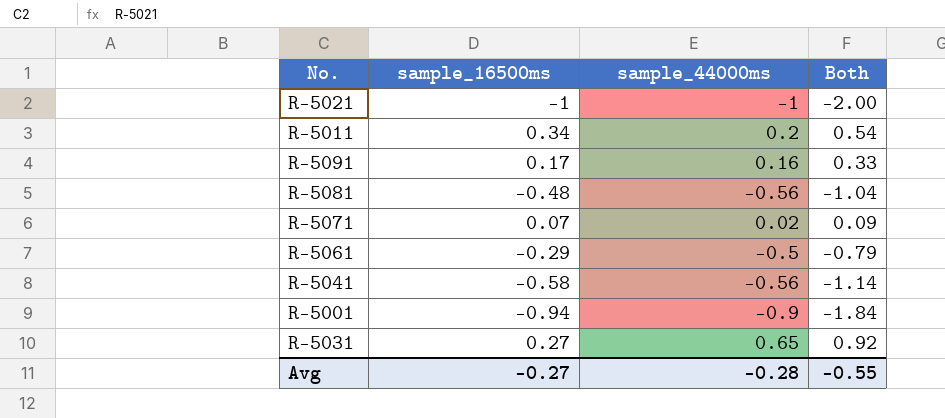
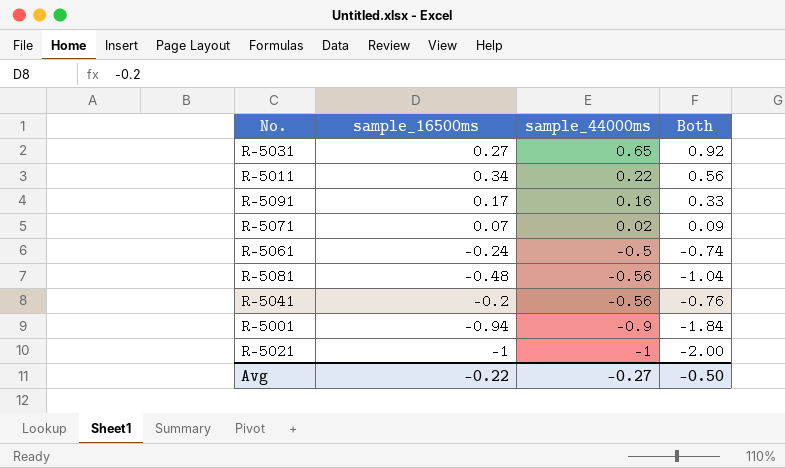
row order: none -> sample_44000ms descending
R-5011 | sample_44000ms: 0.2 -> 0.22
R-5011 | Both: 0.54 -> 0.56
R-5061 | sample_16500ms: -0.29 -> -0.24
R-5061 | Both: -0.79 -> -0.74
R-5041 | sample_16500ms: -0.58 -> -0.2
R-5041 | Both: -1.14 -> -0.76
Avg | sample_16500ms: -0.27 -> -0.22
Avg | sample_44000ms: -0.28 -> -0.27
Avg | Both: -0.55 -> -0.50

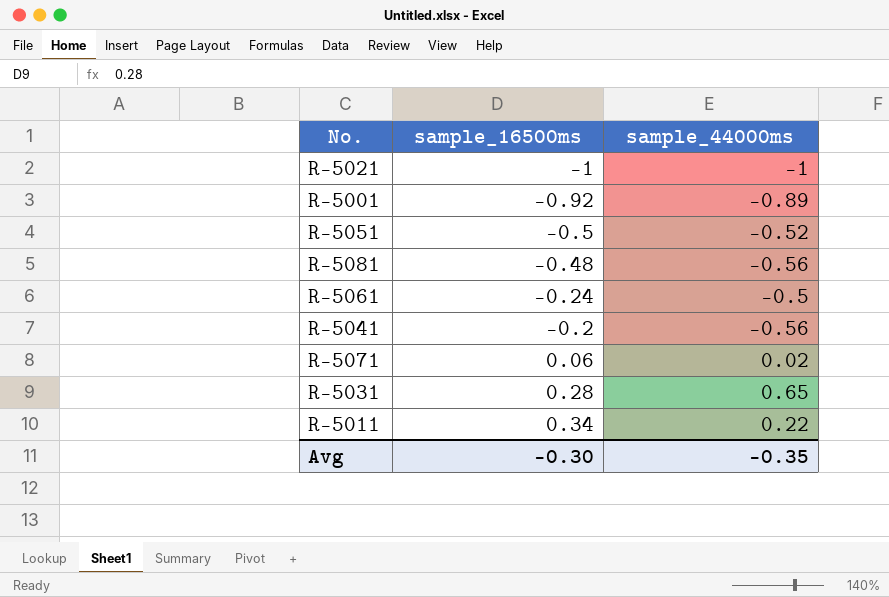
row order: sample_44000ms descending -> sample_16500ms ascending
column Both | formula: [sample_16500ms] + [sample_44000ms] -> none
row R-5091: 0.17 | 0.16 | 0.33 -> none
R-5001 | sample_16500ms: -0.94 -> -0.92
R-5001 | sample_44000ms: -0.9 -> -0.89
row R-5051: none -> -0.5 | -0.52
R-5071 | sample_16500ms: 0.07 -> 0.06
R-5031 | sample_16500ms: 0.27 -> 0.28
Avg | sample_16500ms: -0.22 -> -0.30
Avg | sample_44000ms: -0.27 -> -0.35

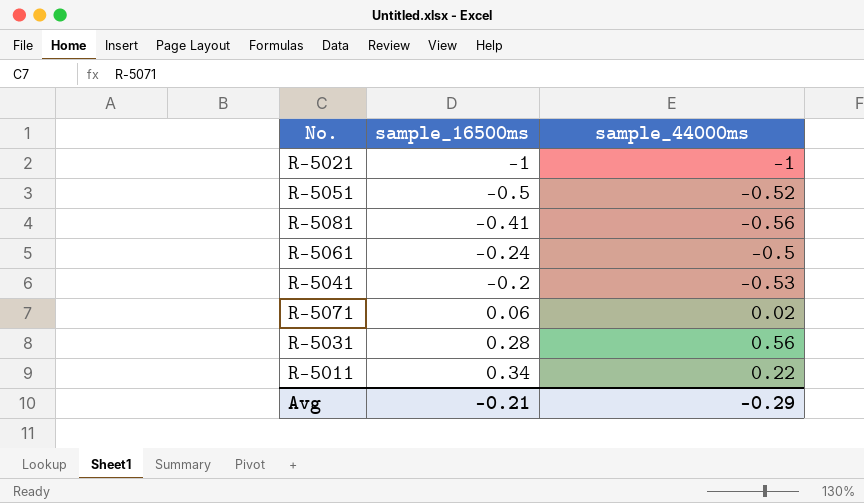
row R-5001: -0.92 | -0.89 -> none
R-5081 | sample_16500ms: -0.48 -> -0.41
R-5041 | sample_44000ms: -0.56 -> -0.53
R-5031 | sample_44000ms: 0.65 -> 0.56
Avg | sample_16500ms: -0.30 -> -0.21
Avg | sample_44000ms: -0.35 -> -0.29

